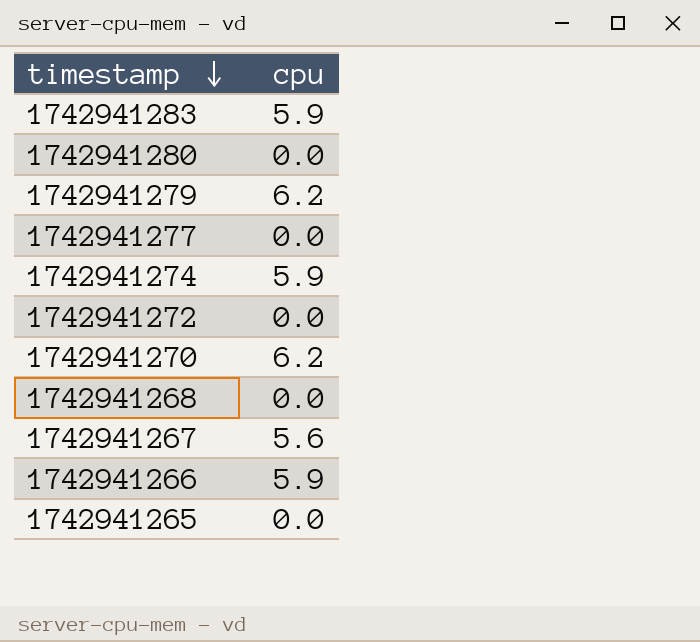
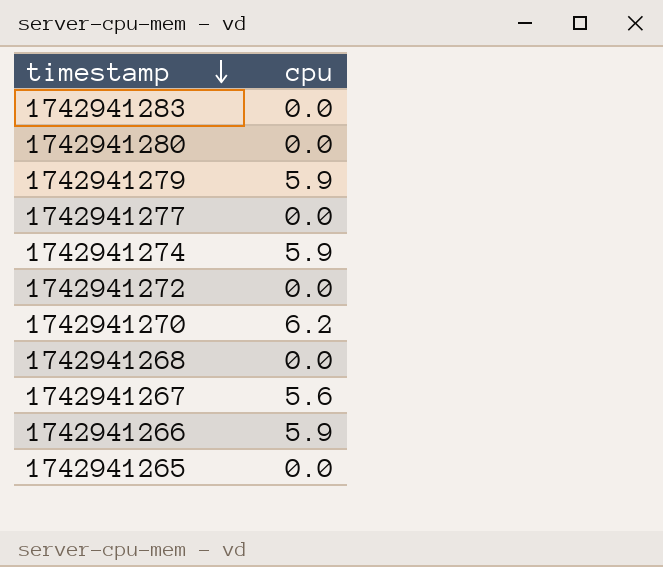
1742941283 | cpu: 5.9 -> 0.0
1742941279 | cpu: 6.2 -> 5.9

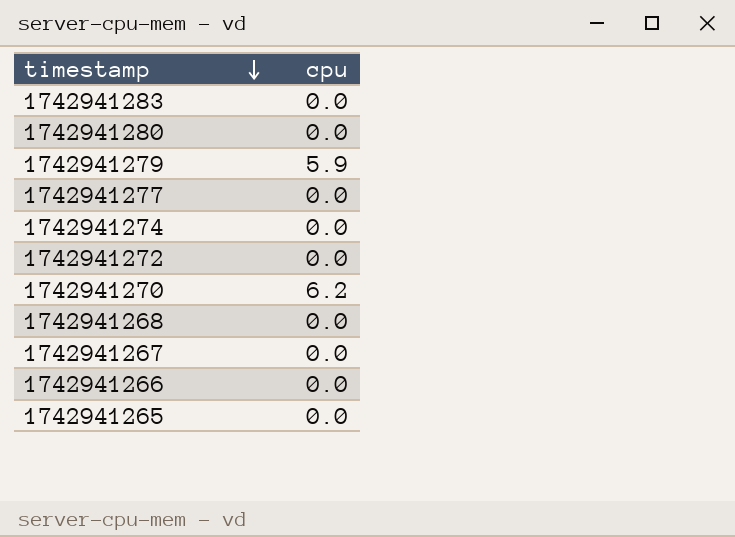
1742941274 | cpu: 5.9 -> 0.0
1742941267 | cpu: 5.6 -> 0.0
1742941266 | cpu: 5.9 -> 0.0

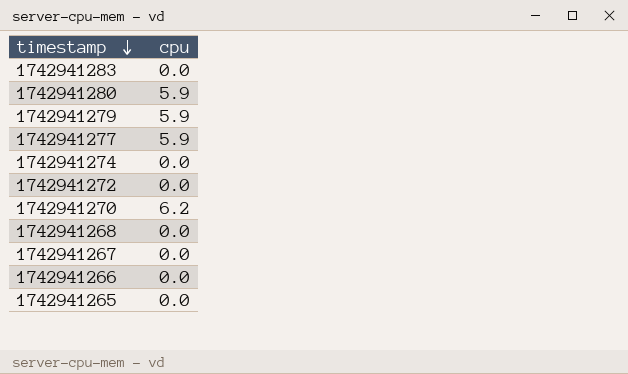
1742941280 | cpu: 0.0 -> 5.9
1742941277 | cpu: 0.0 -> 5.9

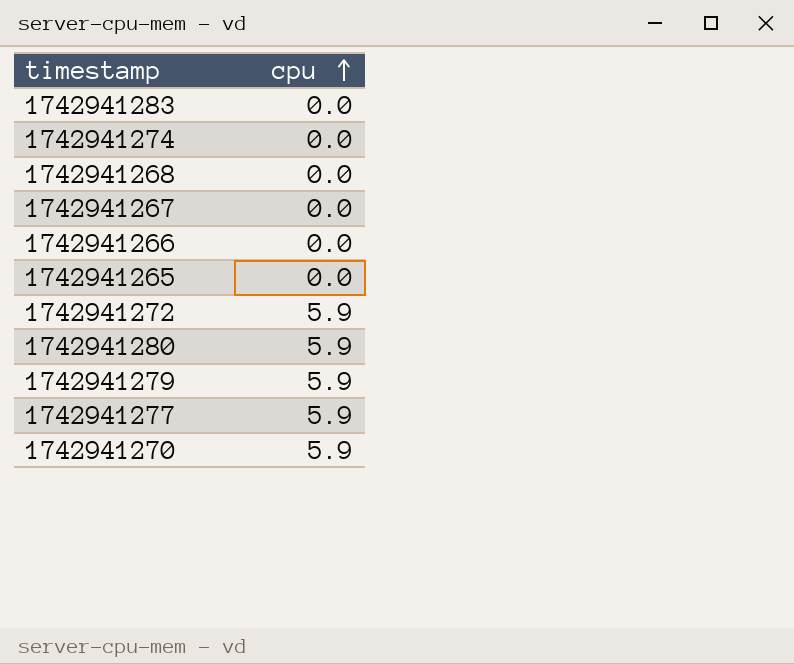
row order: timestamp descending -> cpu ascending
1742941272 | cpu: 0.0 -> 5.9
1742941270 | cpu: 6.2 -> 5.9

